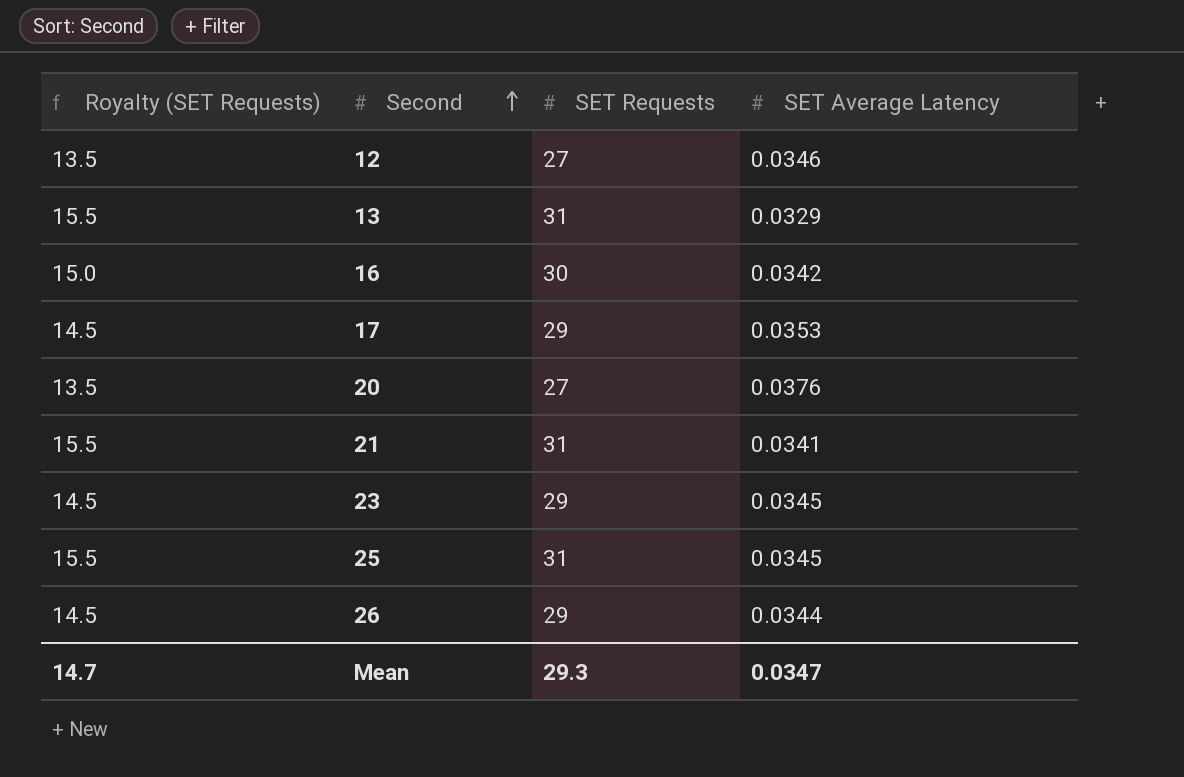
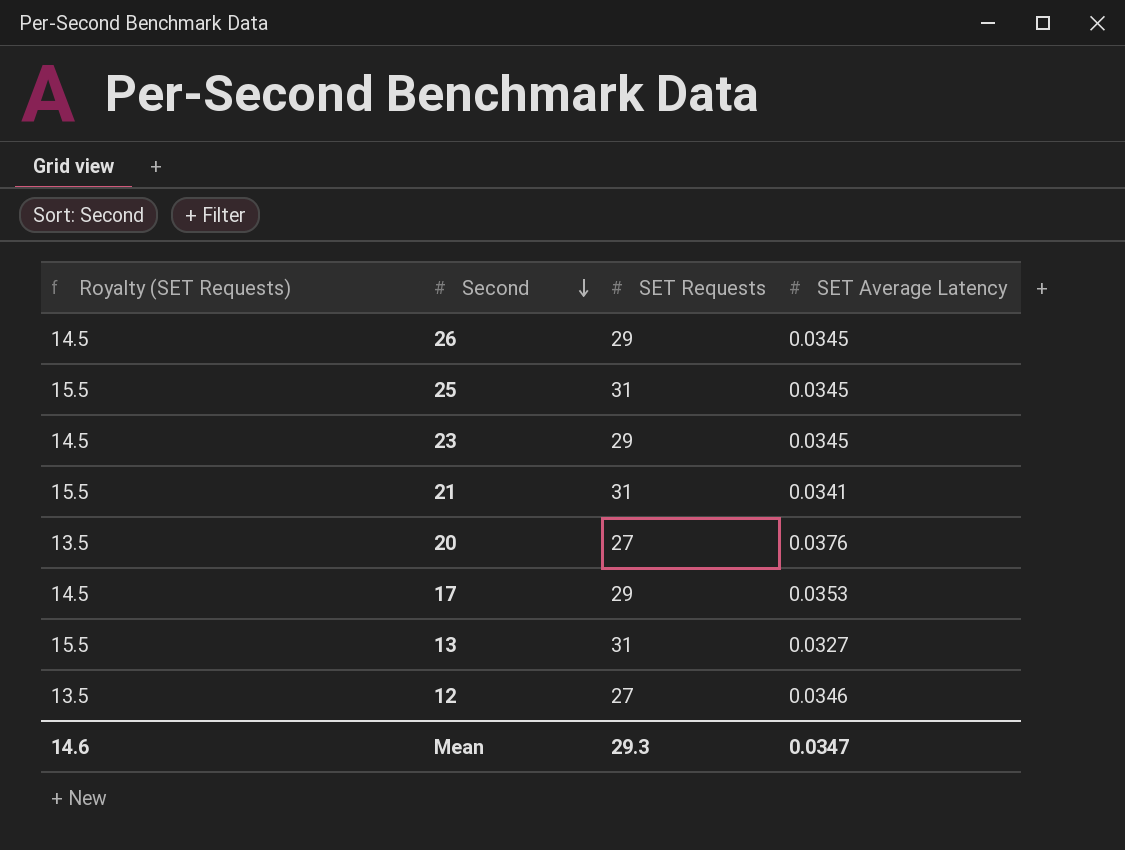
row order: Second ascending -> Second descending
row 16: 15.0 | 30 | 0.0342 -> none
26 | SET Average Latency: 0.0344 -> 0.0345
13 | SET Average Latency: 0.0329 -> 0.0327
Mean | Royalty (SET Requests): 14.7 -> 14.6

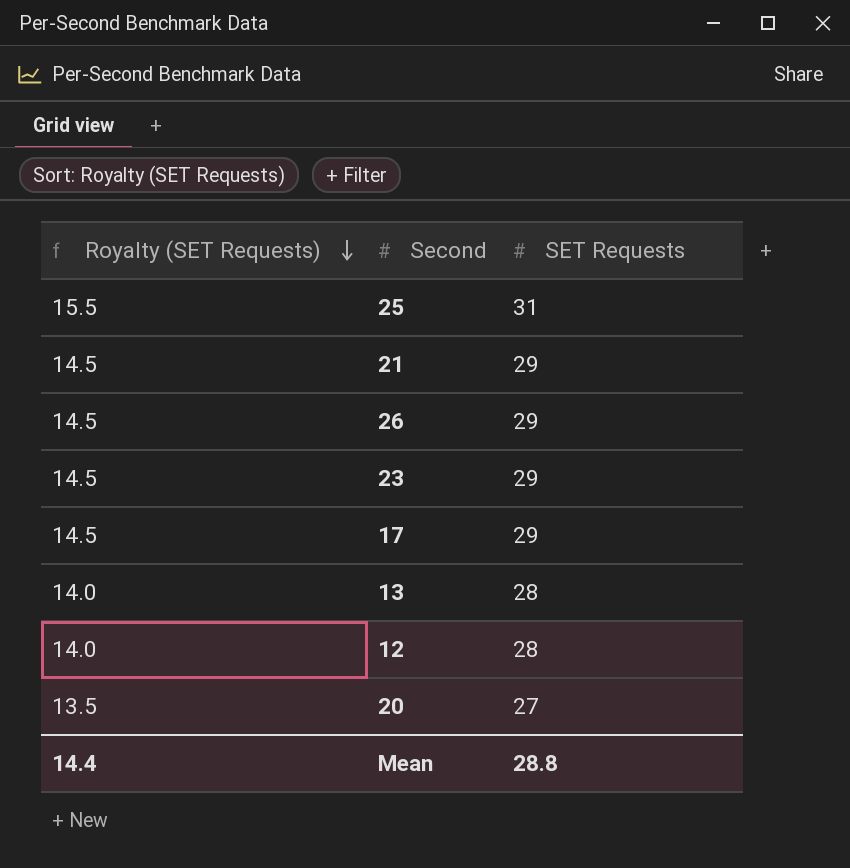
row order: Second descending -> Royalty (SET Requests) descending
column SET Average Latency | position: 4 -> none
21 | Royalty (SET Requests): 15.5 -> 14.5
21 | SET Requests: 31 -> 29
13 | Royalty (SET Requests): 15.5 -> 14.0
13 | SET Requests: 31 -> 28
12 | Royalty (SET Requests): 13.5 -> 14.0
12 | SET Requests: 27 -> 28
Mean | Royalty (SET Requests): 14.6 -> 14.4
Mean | SET Requests: 29.3 -> 28.8

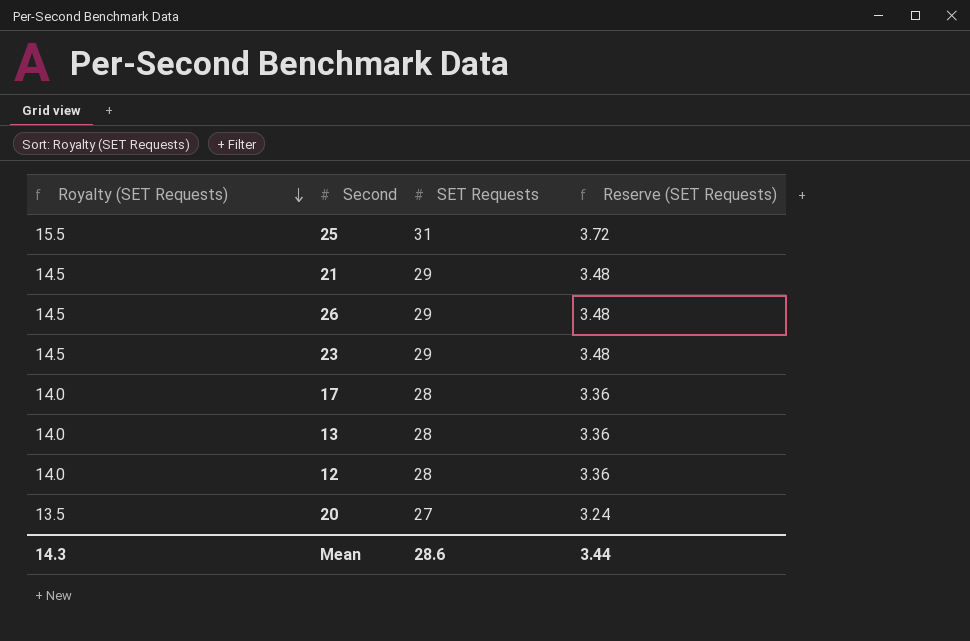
column Reserve (SET Requests) | formula: none -> [SET Requests] * 0.12
17 | Royalty (SET Requests): 14.5 -> 14.0
17 | SET Requests: 29 -> 28
Mean | Royalty (SET Requests): 14.4 -> 14.3
Mean | SET Requests: 28.8 -> 28.6

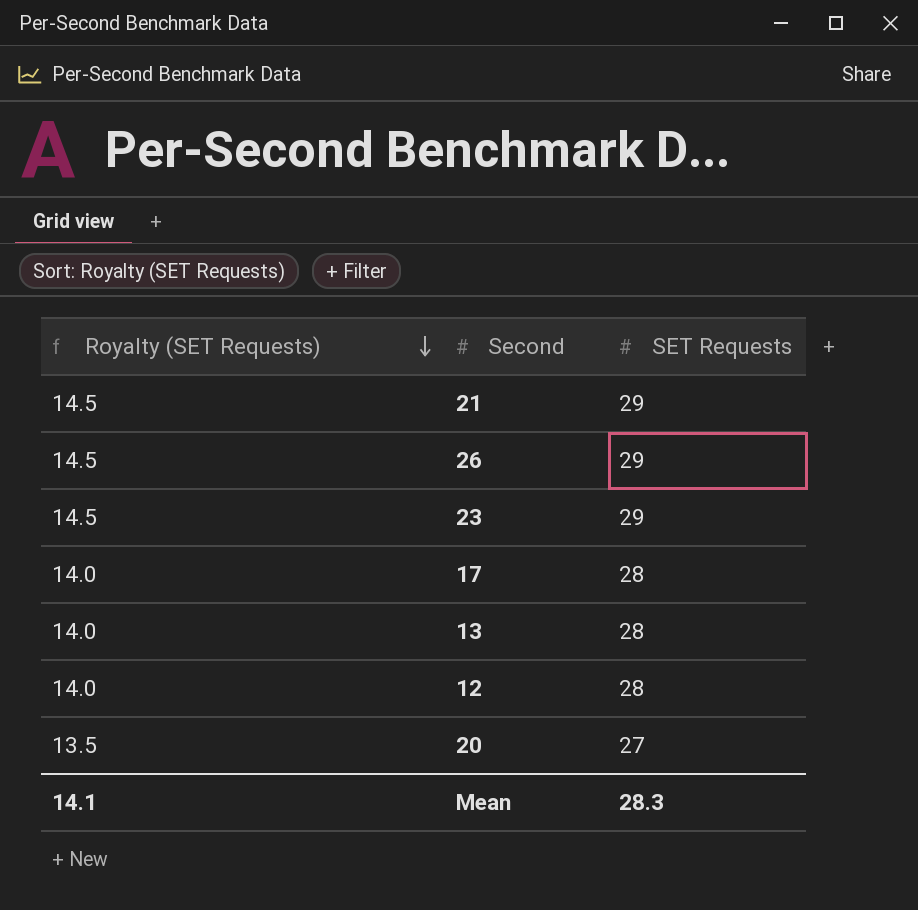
column Reserve (SET Requests) | formula: [SET Requests] * 0.12 -> none
row 25: 15.5 | 31 | 3.72 -> none
Mean | Royalty (SET Requests): 14.3 -> 14.1
Mean | SET Requests: 28.6 -> 28.3

